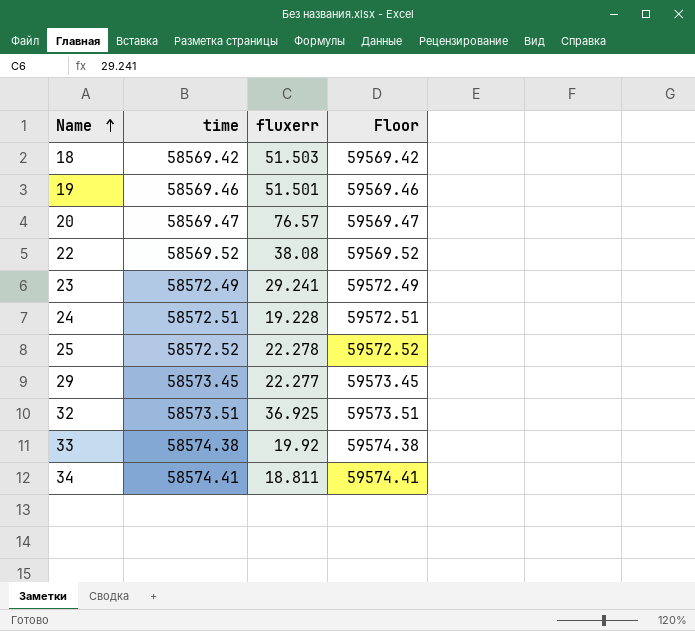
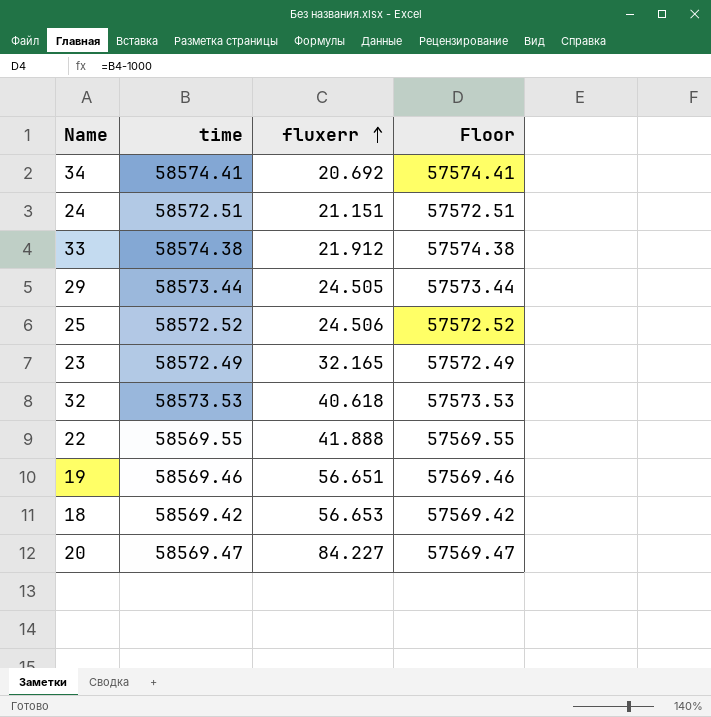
row order: Name ascending -> fluxerr ascending
column Floor | formula: [time] + 1000 -> [time] - 1000
34 | fluxerr: 18.811 -> 20.692
24 | fluxerr: 19.228 -> 21.151
33 | fluxerr: 19.92 -> 21.912
29 | time: 58573.45 -> 58573.44
29 | fluxerr: 22.277 -> 24.505
25 | fluxerr: 22.278 -> 24.506
23 | fluxerr: 29.241 -> 32.165
32 | time: 58573.51 -> 58573.53
32 | fluxerr: 36.925 -> 40.618
22 | time: 58569.52 -> 58569.55
22 | fluxerr: 38.08 -> 41.888
19 | fluxerr: 51.501 -> 56.651
18 | fluxerr: 51.503 -> 56.653
20 | fluxerr: 76.57 -> 84.227

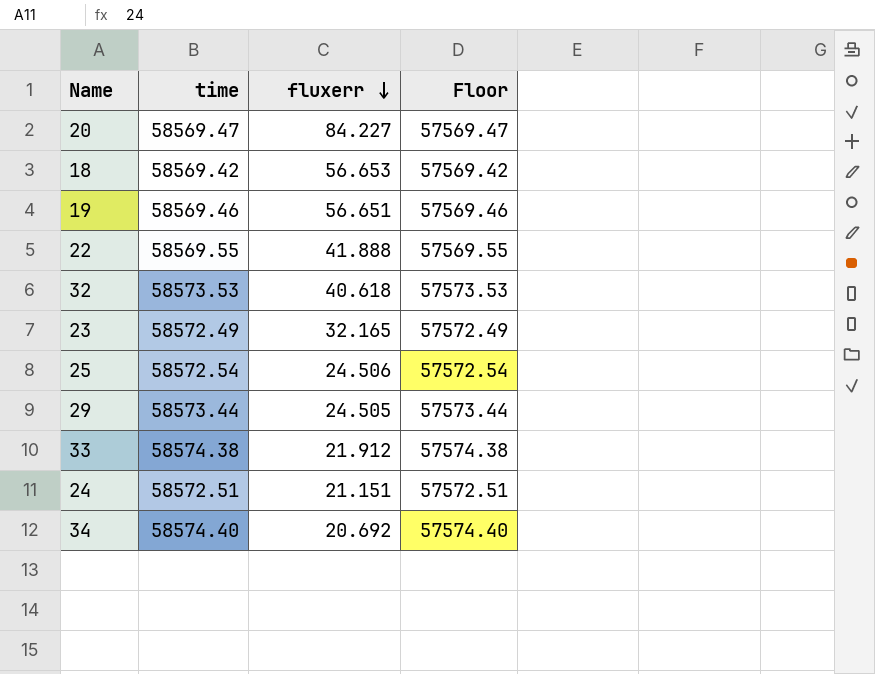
row order: fluxerr ascending -> fluxerr descending
25 | time: 58572.52 -> 58572.54
25 | Floor: 57572.52 -> 57572.54
34 | time: 58574.41 -> 58574.40
34 | Floor: 57574.41 -> 57574.40

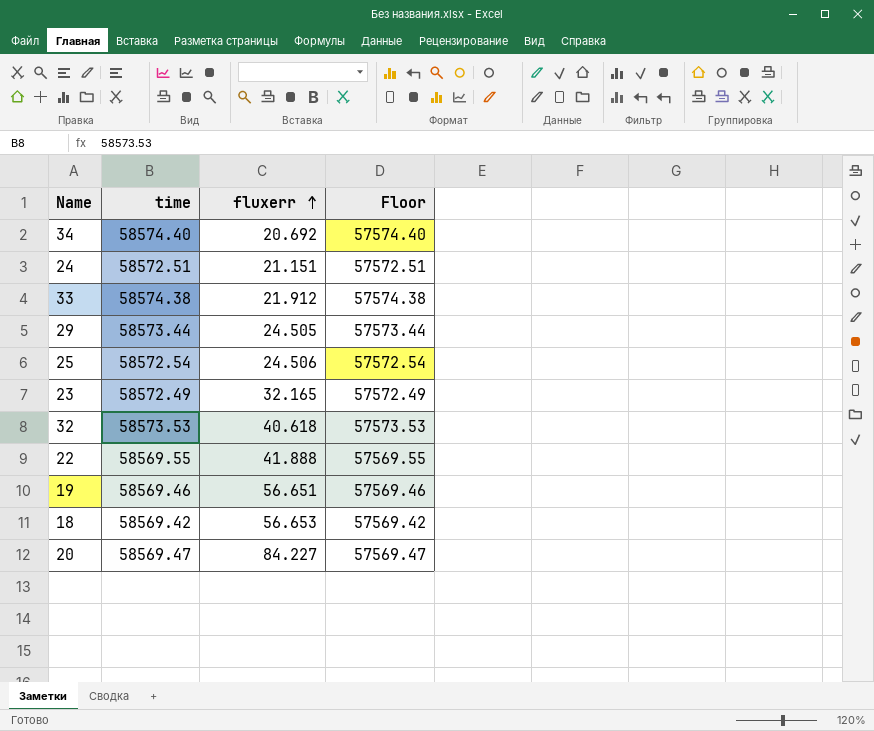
row order: fluxerr descending -> fluxerr ascending

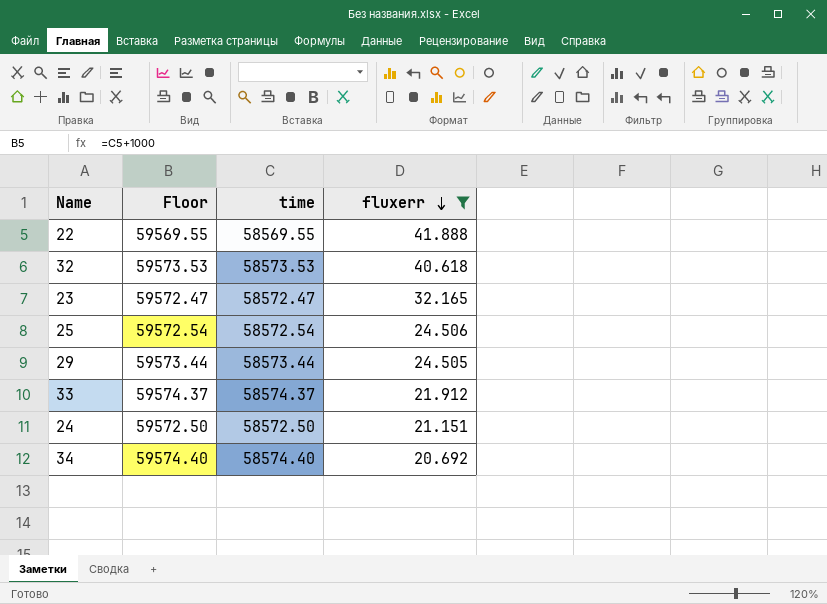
filter: none -> fluxerr <= 41.888
row order: fluxerr ascending -> fluxerr descending
column Floor | formula: [time] - 1000 -> [time] + 1000
column Floor | position: 4 -> 2
23 | time: 58572.49 -> 58572.47
33 | time: 58574.38 -> 58574.37
24 | time: 58572.51 -> 58572.50

